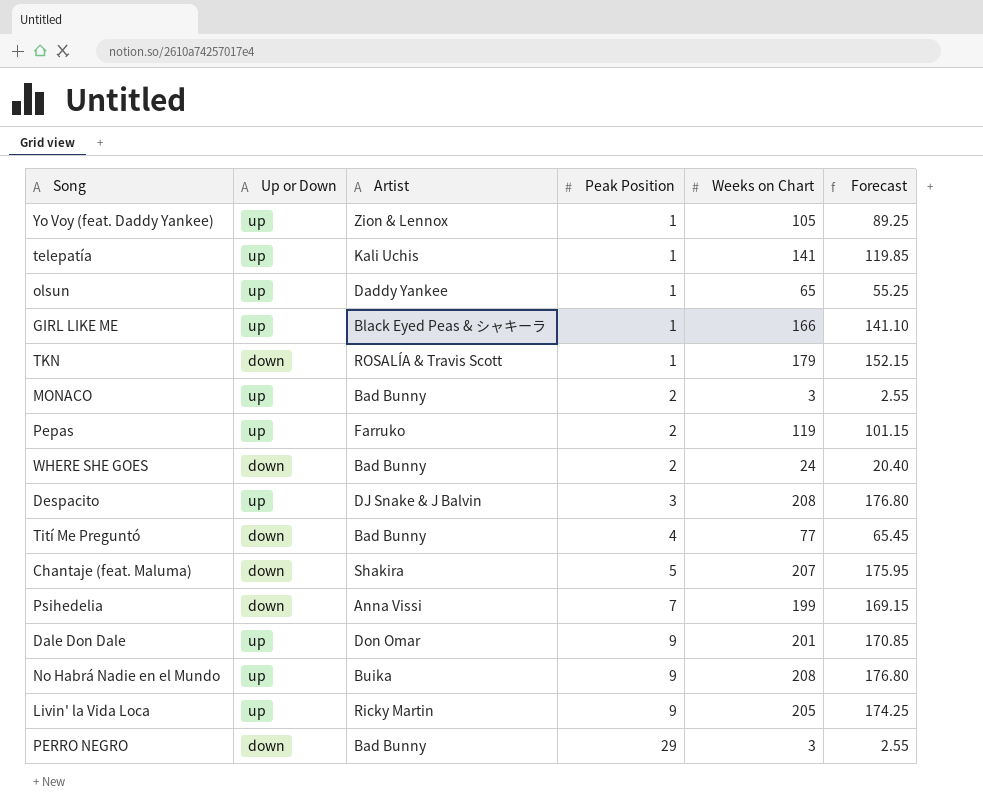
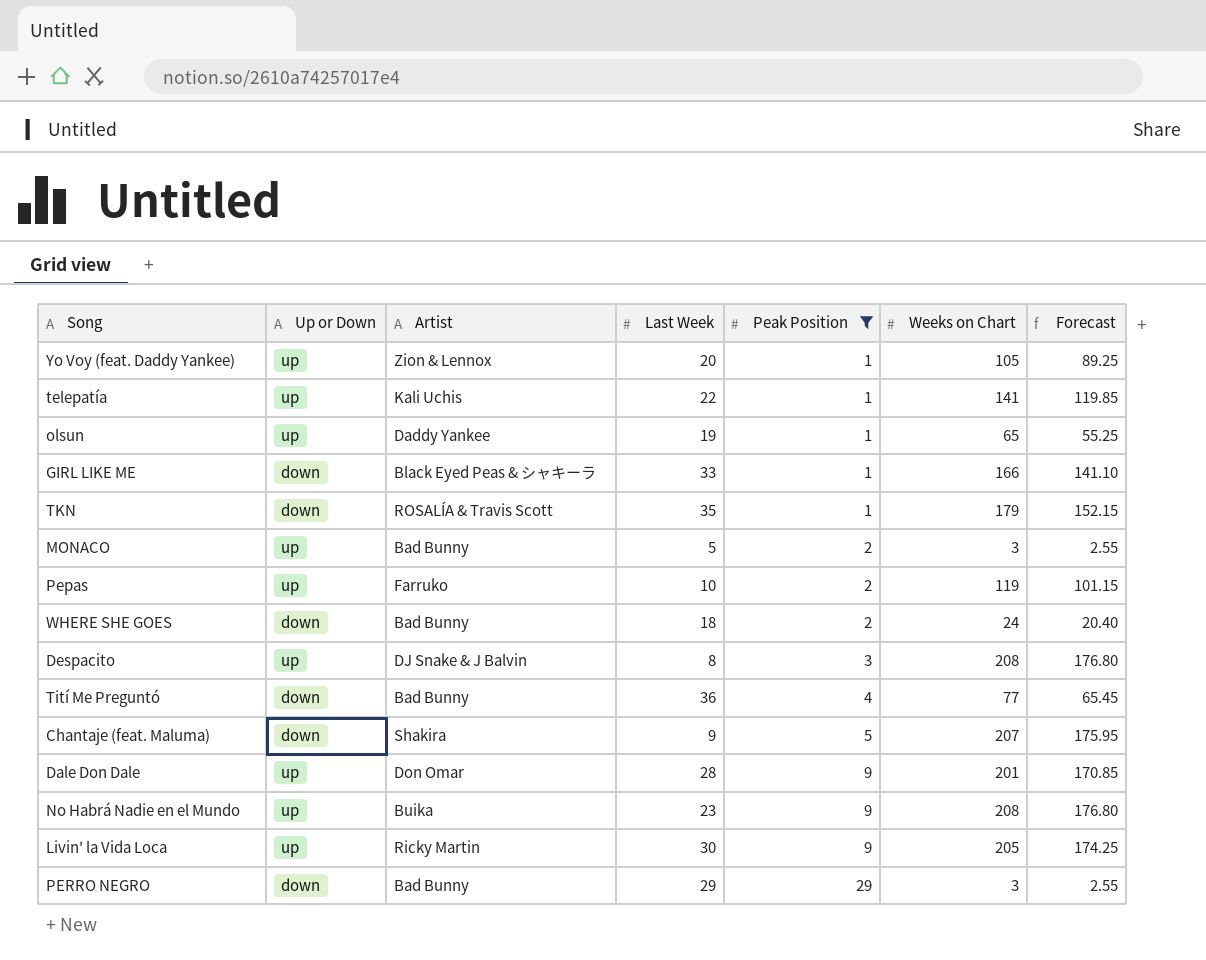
filter: none -> Peak Position != 7
column Last Week | position: none -> 4
GIRL LIKE ME | Up or Down: up -> down

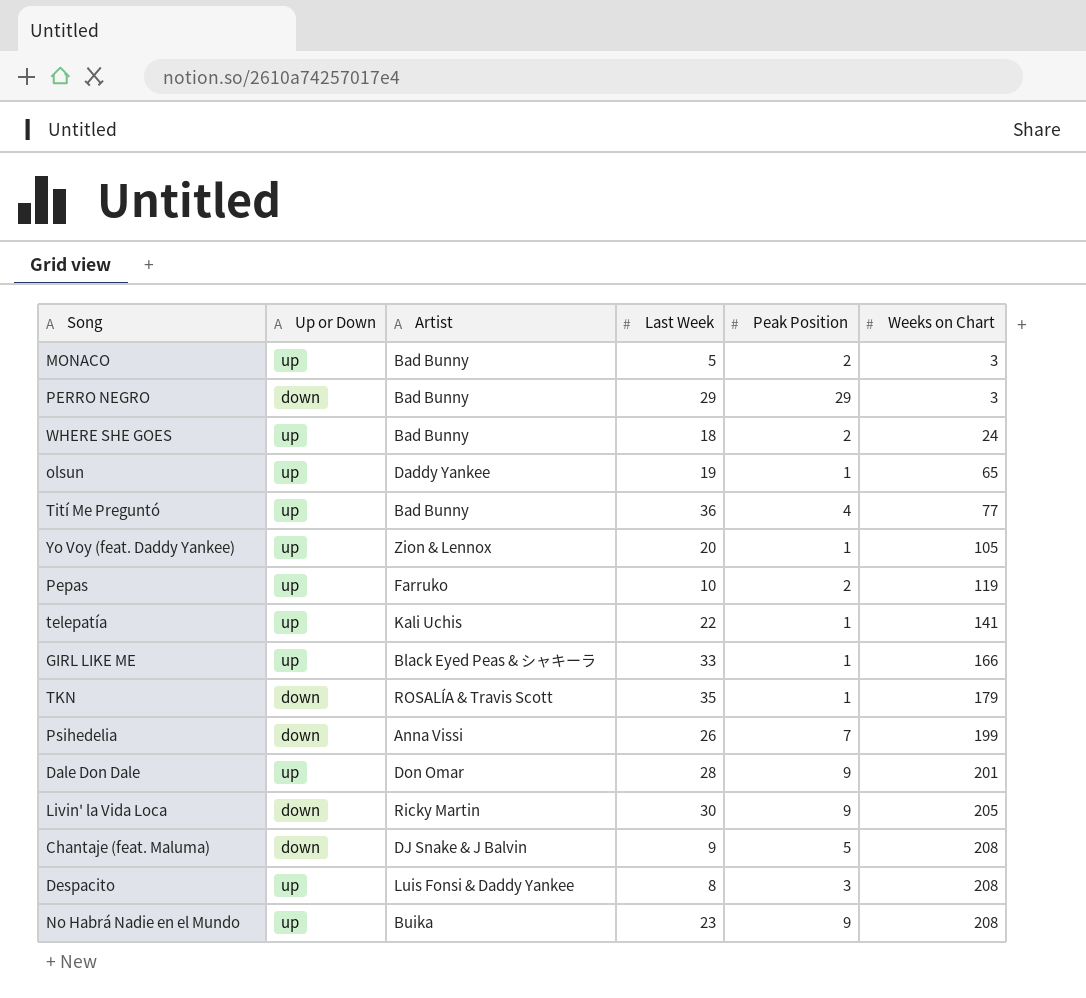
filter: Peak Position != 7 -> none
row order: Peak Position ascending -> Weeks on Chart ascending
column Forecast | formula: [Weeks on Chart] * 0.85 -> none
WHERE SHE GOES | Up or Down: down -> up
Tití Me Preguntó | Up or Down: down -> up
GIRL LIKE ME | Up or Down: down -> up
Livin' la Vida Loca | Up or Down: up -> down
Chantaje (feat. Maluma) | Artist: Shakira -> DJ Snake & J Balvin
Chantaje (feat. Maluma) | Weeks on Chart: 207 -> 208
Despacito | Artist: DJ Snake & J Balvin -> Luis Fonsi & Daddy Yankee

